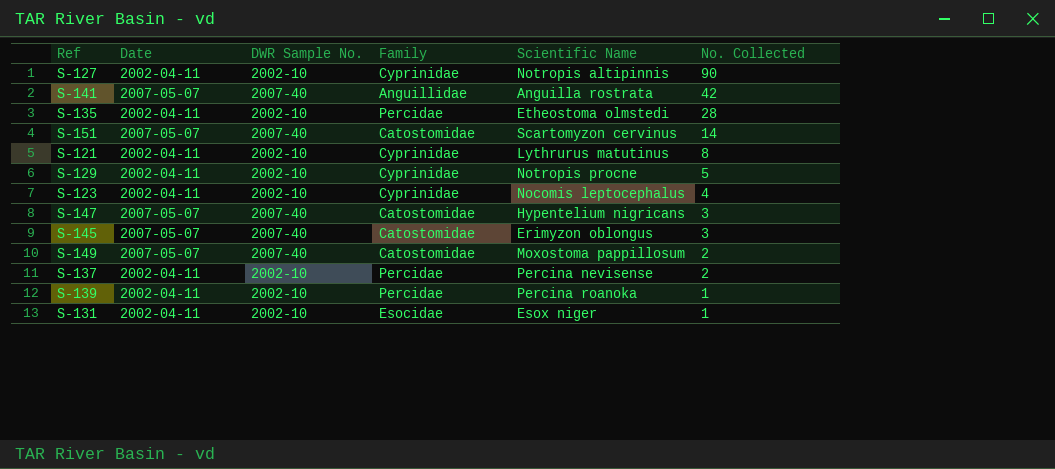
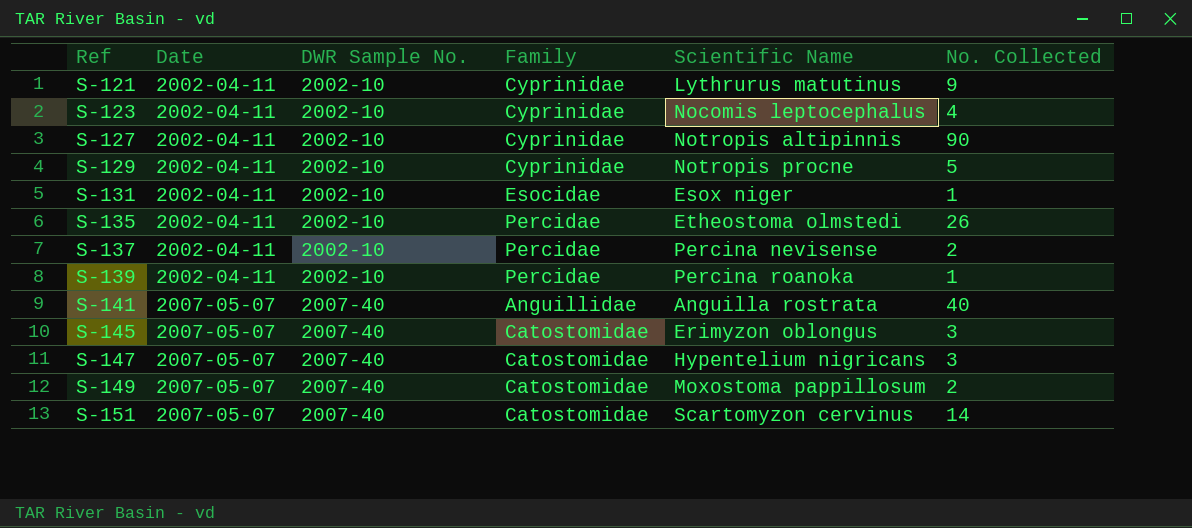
row order: No. Collected descending -> Ref ascending
S-121 | No. Collected: 8 -> 9
S-135 | No. Collected: 28 -> 26
S-141 | No. Collected: 42 -> 40

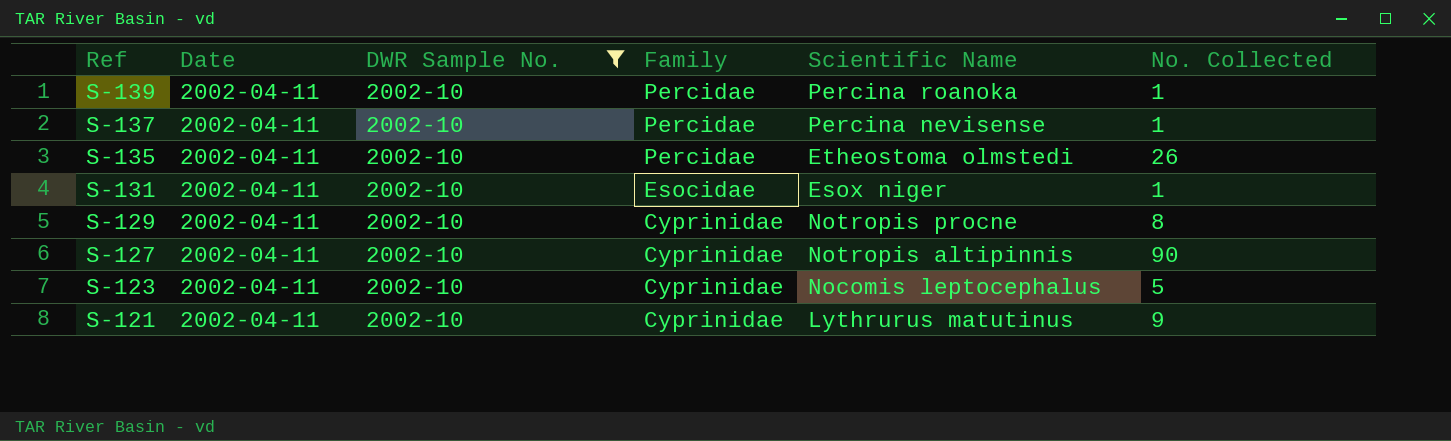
filter: none -> DWR Sample No. = 2002-10
row order: Ref ascending -> Ref descending
S-137 | No. Collected: 2 -> 1
S-129 | No. Collected: 5 -> 8
S-123 | No. Collected: 4 -> 5

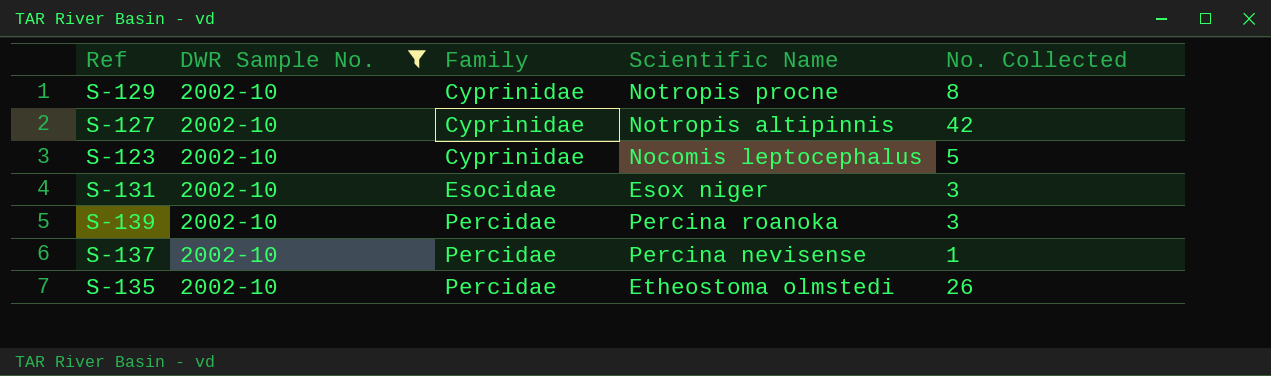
row order: Ref descending -> Family ascending
column Date | position: 2 -> none
row S-121: 2002-04-11 | 2002-10 | Cyprinidae | Lythrurus matutinus | 9 -> none
S-127 | No. Collected: 90 -> 42
S-131 | No. Collected: 1 -> 3
S-139 | No. Collected: 1 -> 3

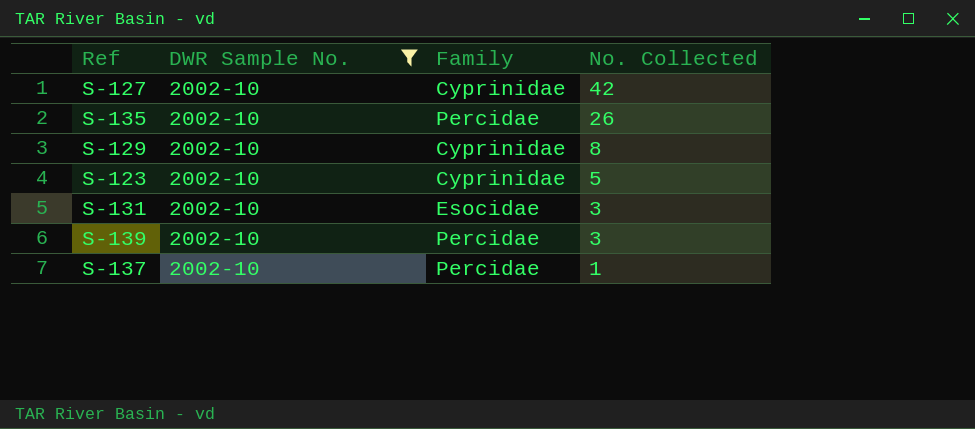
row order: Family ascending -> No. Collected descending
column Scientific Name | position: 4 -> none

